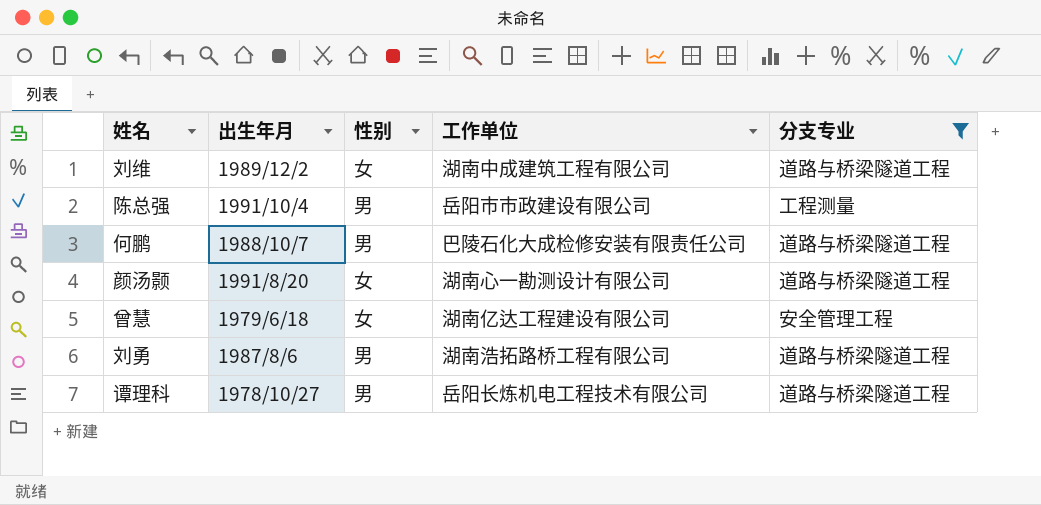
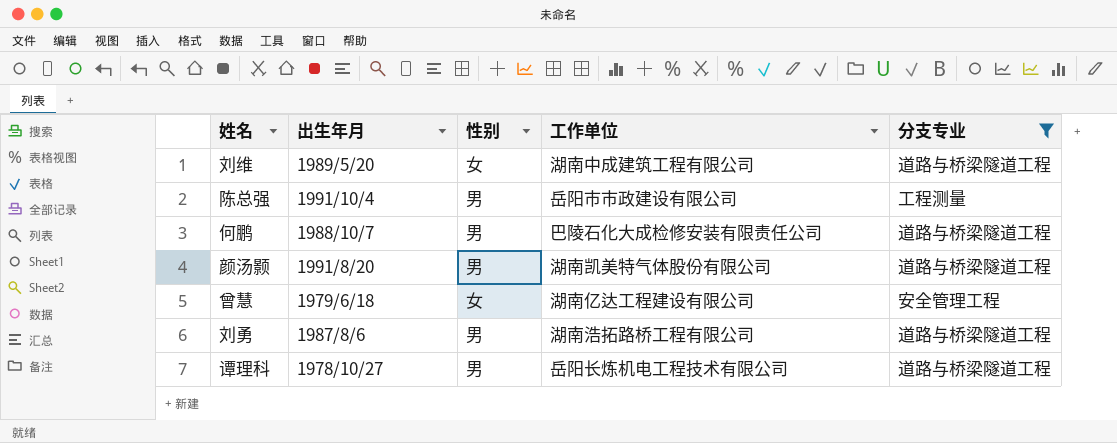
刘维 | 出生年月: 1989/12/2 -> 1989/5/20
颜汤颢 | 性别: 女 -> 男
颜汤颢 | 工作单位: 湖南心一勘测设计有限公司 -> 湖南凯美特气体股份有限公司

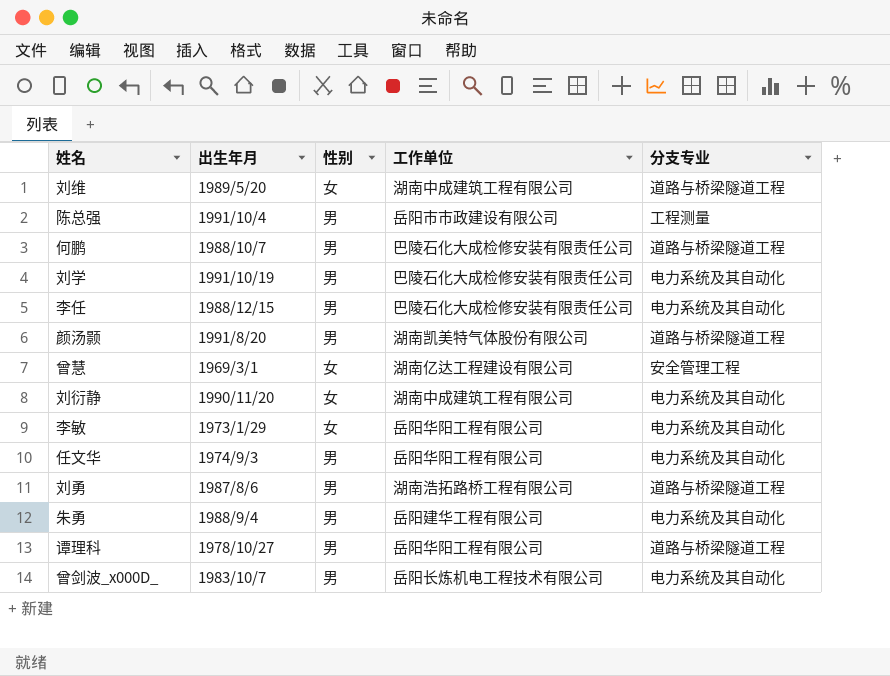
filter: 分支专业 != 电力系统及其自动化 -> none
曾慧 | 出生年月: 1979/6/18 -> 1969/3/1
谭理科 | 工作单位: 岳阳长炼机电工程技术有限公司 -> 岳阳华阳工程有限公司

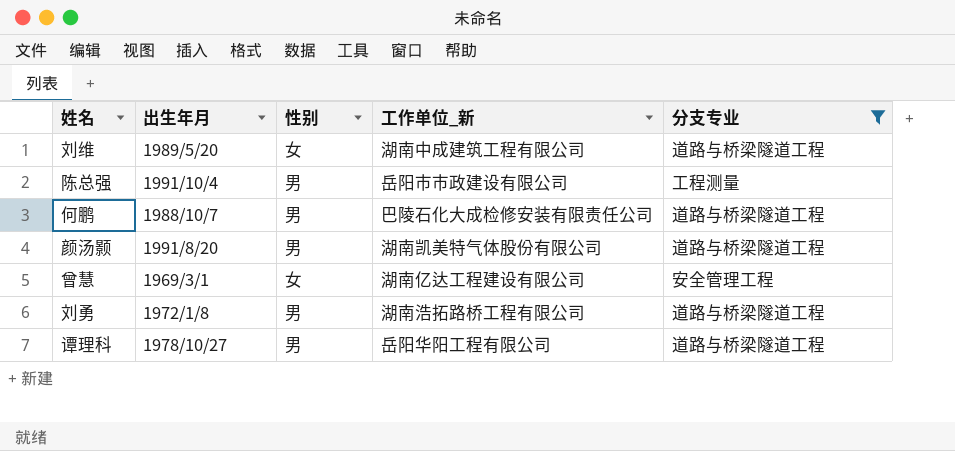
filter: none -> 分支专业 != 电力系统及其自动化
column name: 工作单位 -> 工作单位_新
刘勇 | 出生年月: 1987/8/6 -> 1972/1/8

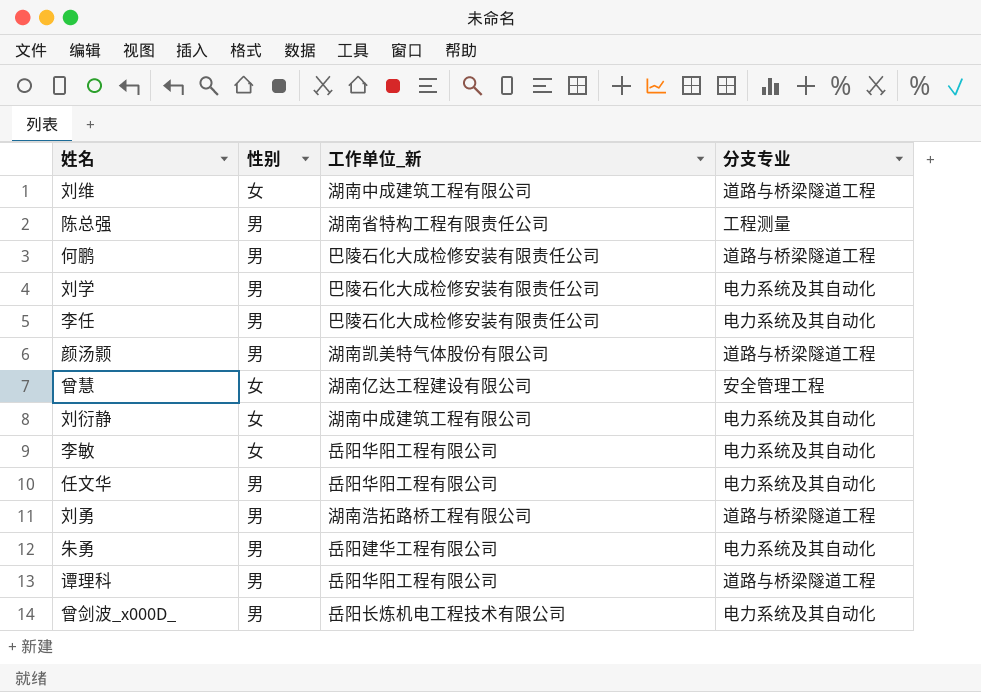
filter: 分支专业 != 电力系统及其自动化 -> none
column 出生年月 | position: 2 -> none
陈总强 | 工作单位_新: 岳阳市市政建设有限公司 -> 湖南省特构工程有限责任公司

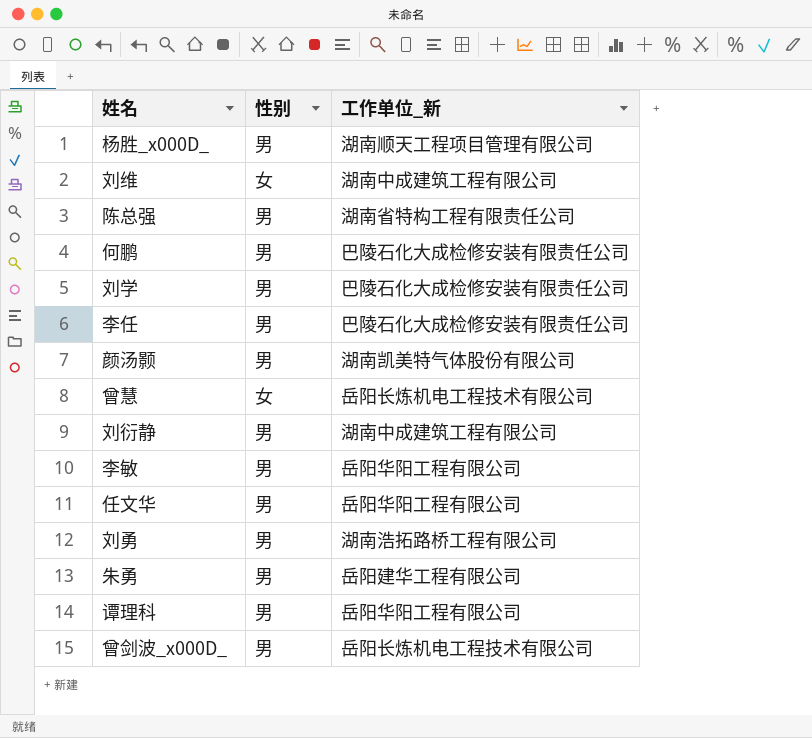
column 分支专业 | position: 4 -> none
row 杨胜_x000D_: none -> 男 | 湖南顺天工程项目管理有限公司
曾慧 | 工作单位_新: 湖南亿达工程建设有限公司 -> 岳阳长炼机电工程技术有限公司
刘衍静 | 性别: 女 -> 男
李敏 | 性别: 女 -> 男

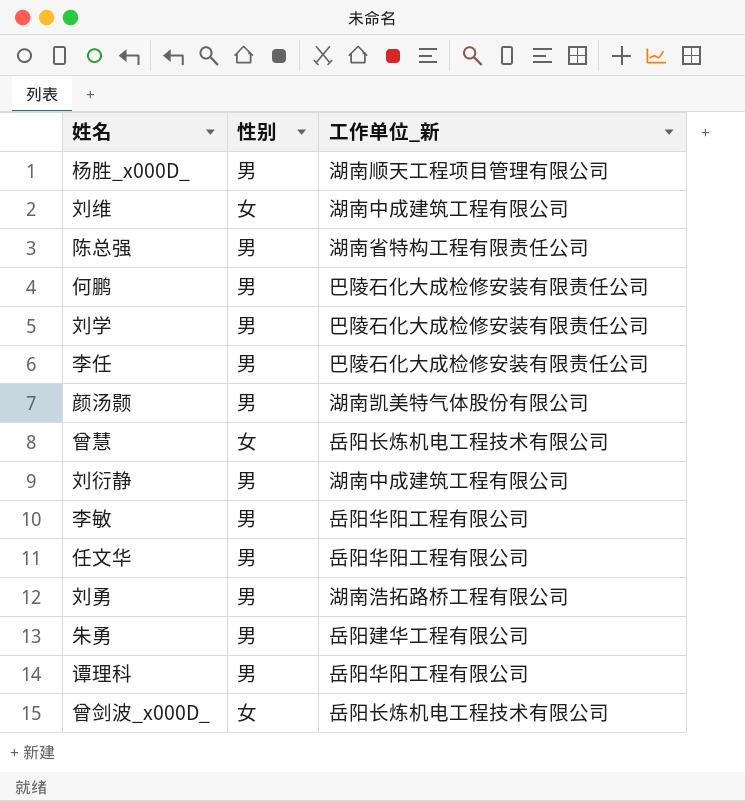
曾剑波_x000D_ | 性别: 男 -> 女

